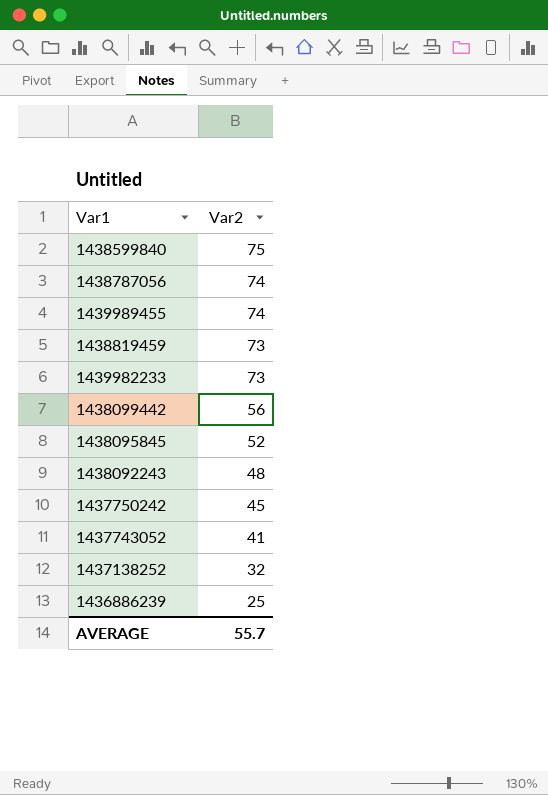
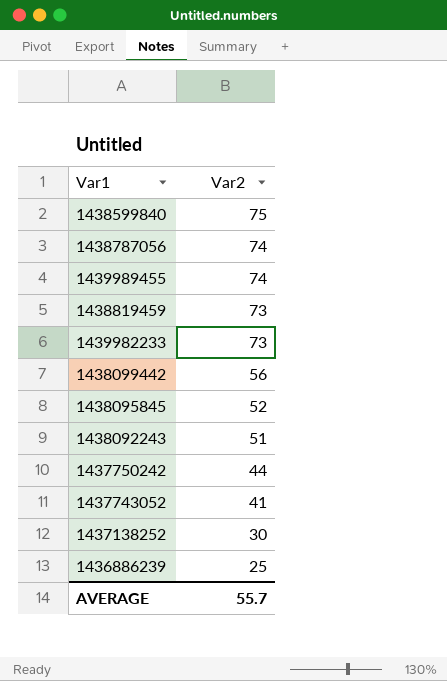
1438092243 | Var2: 48 -> 51
1437750242 | Var2: 45 -> 44
1437138252 | Var2: 32 -> 30

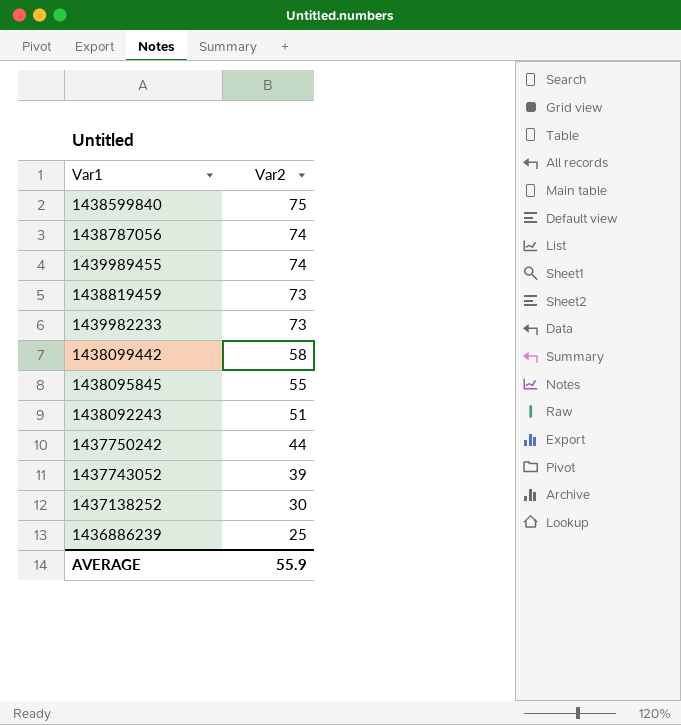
1438099442 | Var2: 56 -> 58
1438095845 | Var2: 52 -> 55
1437743052 | Var2: 41 -> 39
AVERAGE | Var2: 55.7 -> 55.9

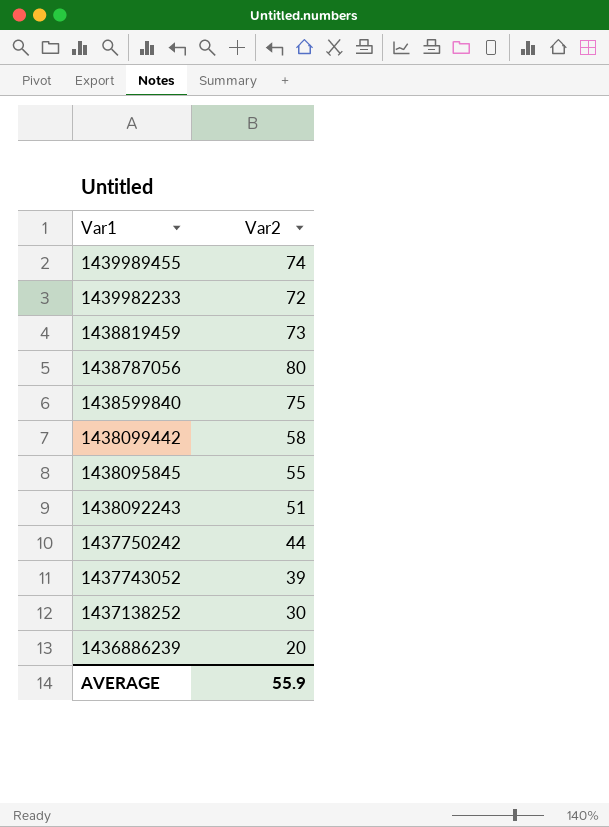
row order: Var2 descending -> Var1 descending
1439982233 | Var2: 73 -> 72
1438787056 | Var2: 74 -> 80
1436886239 | Var2: 25 -> 20

